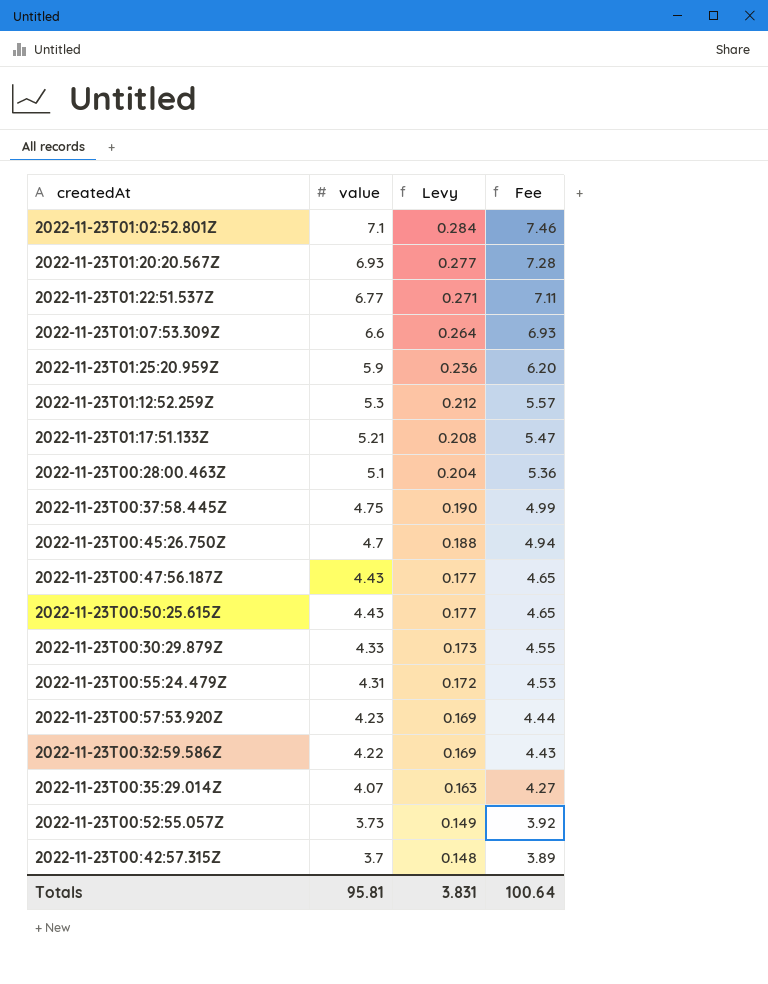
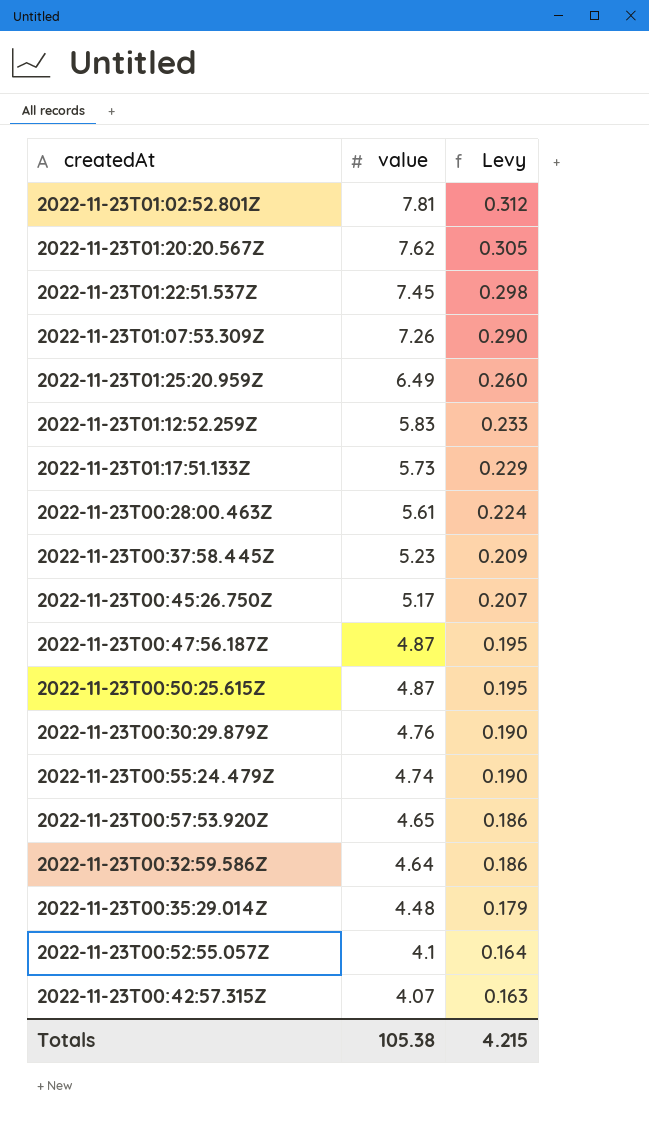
column Fee | formula: [value] * 1.05 -> none
2022-11-23T01:02:52.801Z | value: 7.1 -> 7.81
2022-11-23T01:02:52.801Z | Levy: 0.284 -> 0.312
2022-11-23T01:20:20.567Z | value: 6.93 -> 7.62
2022-11-23T01:20:20.567Z | Levy: 0.277 -> 0.305
2022-11-23T01:22:51.537Z | value: 6.77 -> 7.45
2022-11-23T01:22:51.537Z | Levy: 0.271 -> 0.298
2022-11-23T01:07:53.309Z | value: 6.6 -> 7.26
2022-11-23T01:07:53.309Z | Levy: 0.264 -> 0.290
2022-11-23T01:25:20.959Z | value: 5.9 -> 6.49
2022-11-23T01:25:20.959Z | Levy: 0.236 -> 0.260
2022-11-23T01:12:52.259Z | value: 5.3 -> 5.83
2022-11-23T01:12:52.259Z | Levy: 0.212 -> 0.233
2022-11-23T01:17:51.133Z | value: 5.21 -> 5.73
2022-11-23T01:17:51.133Z | Levy: 0.208 -> 0.229
2022-11-23T00:28:00.463Z | value: 5.1 -> 5.61
2022-11-23T00:28:00.463Z | Levy: 0.204 -> 0.224
2022-11-23T00:37:58.445Z | value: 4.75 -> 5.23
2022-11-23T00:37:58.445Z | Levy: 0.190 -> 0.209
2022-11-23T00:45:26.750Z | value: 4.7 -> 5.17
2022-11-23T00:45:26.750Z | Levy: 0.188 -> 0.207
2022-11-23T00:47:56.187Z | value: 4.43 -> 4.87
2022-11-23T00:47:56.187Z | Levy: 0.177 -> 0.195
2022-11-23T00:50:25.615Z | value: 4.43 -> 4.87
2022-11-23T00:50:25.615Z | Levy: 0.177 -> 0.195
2022-11-23T00:30:29.879Z | value: 4.33 -> 4.76
2022-11-23T00:30:29.879Z | Levy: 0.173 -> 0.190
2022-11-23T00:55:24.479Z | value: 4.31 -> 4.74
2022-11-23T00:55:24.479Z | Levy: 0.172 -> 0.190
2022-11-23T00:57:53.920Z | value: 4.23 -> 4.65
2022-11-23T00:57:53.920Z | Levy: 0.169 -> 0.186
2022-11-23T00:32:59.586Z | value: 4.22 -> 4.64
2022-11-23T00:32:59.586Z | Levy: 0.169 -> 0.186
2022-11-23T00:35:29.014Z | value: 4.07 -> 4.48
2022-11-23T00:35:29.014Z | Levy: 0.163 -> 0.179
2022-11-23T00:52:55.057Z | value: 3.73 -> 4.1
2022-11-23T00:52:55.057Z | Levy: 0.149 -> 0.164
2022-11-23T00:42:57.315Z | value: 3.7 -> 4.07
2022-11-23T00:42:57.315Z | Levy: 0.148 -> 0.163
Totals | value: 95.81 -> 105.38
Totals | Levy: 3.831 -> 4.215

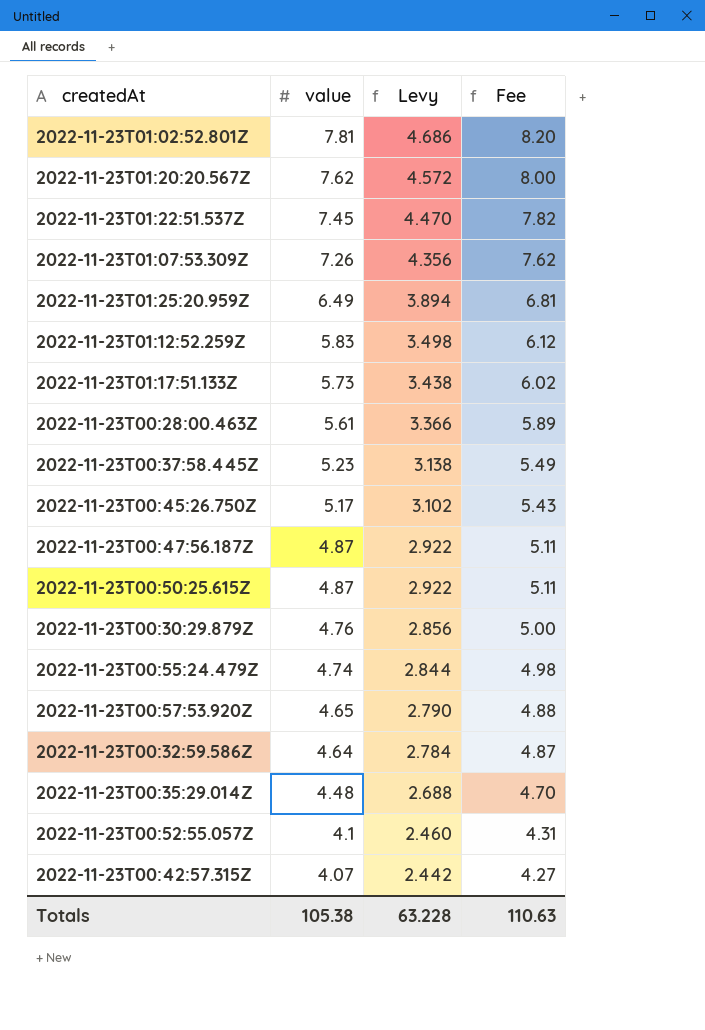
column Levy | formula: [value] * 0.04 -> [value] * 0.6
column Fee | formula: none -> [value] * 1.05
Totals | Levy: 4.215 -> 63.228

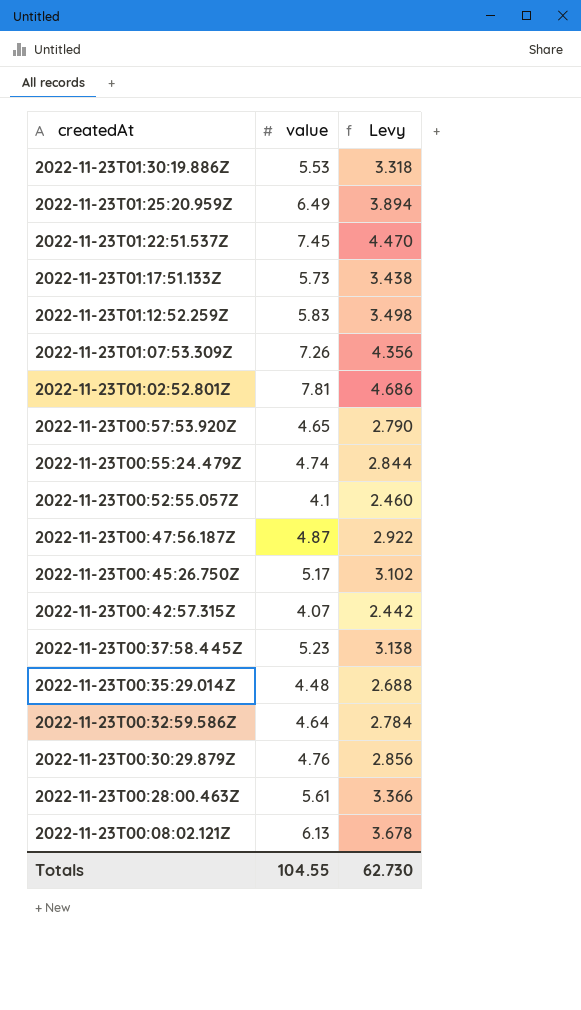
row order: value descending -> createdAt descending
column Fee | formula: [value] * 1.05 -> none
row 2022-11-23T01:20:20.567Z: 7.62 | 4.572 | 8.00 -> none
row 2022-11-23T00:50:25.615Z: 4.87 | 2.922 | 5.11 -> none
row 2022-11-23T01:30:19.886Z: none -> 5.53 | 3.318
row 2022-11-23T00:08:02.121Z: none -> 6.13 | 3.678
Totals | value: 105.38 -> 104.55
Totals | Levy: 63.228 -> 62.730

